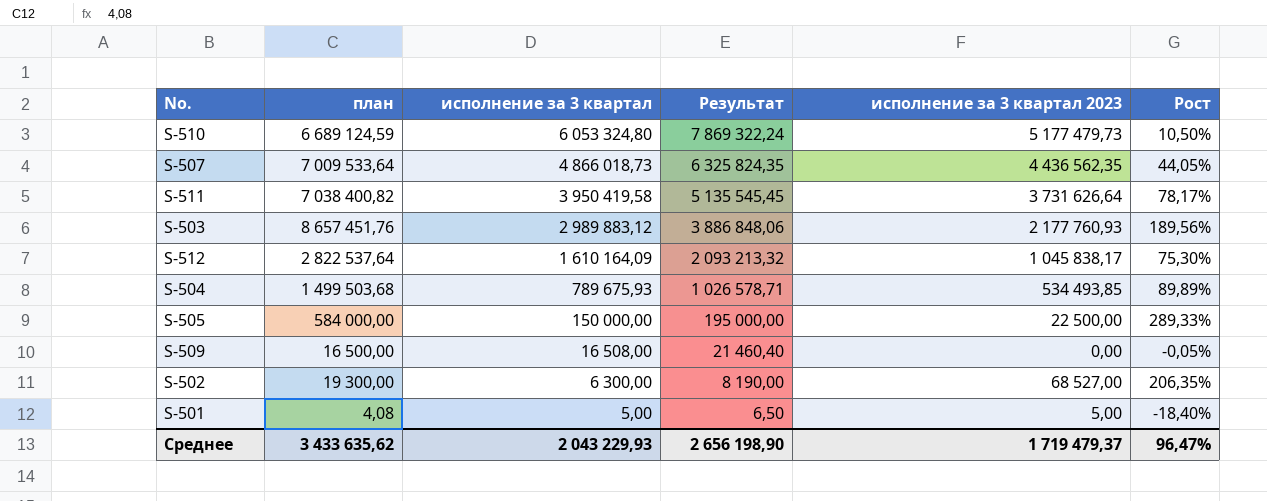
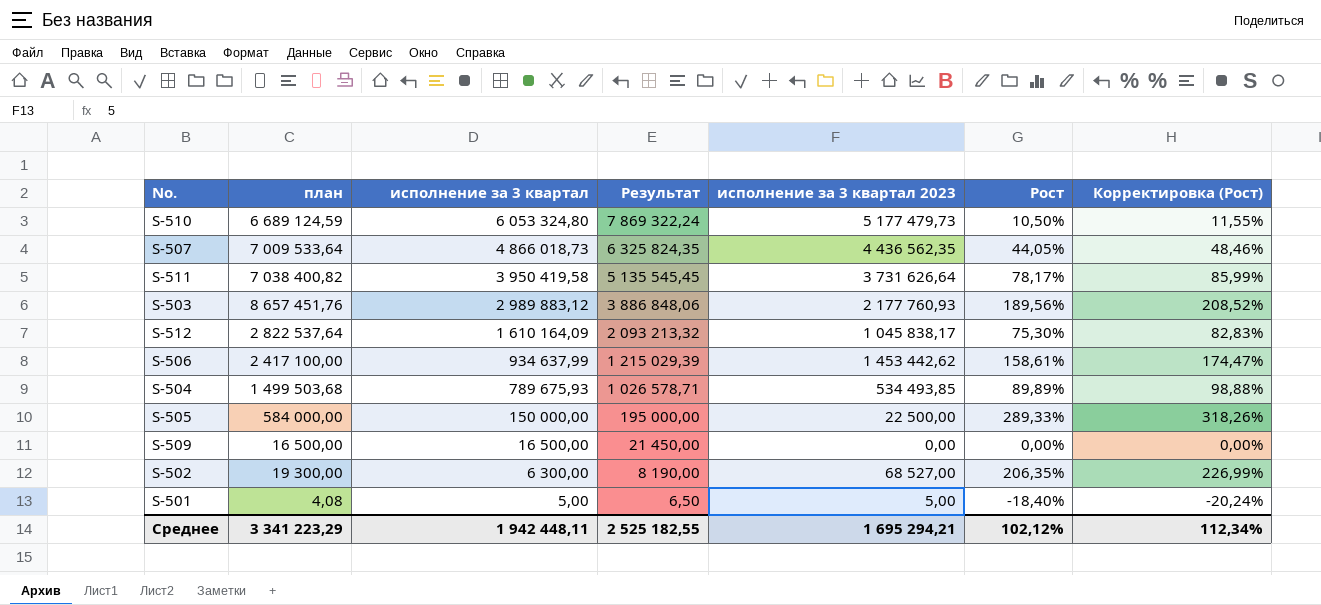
column Корректировка (Рост) | formula: none -> [Рост] * 1,1
row S-506: none -> 2 417 100,00 | 934 637,99 | 1 215 029,39 | 1 453 442,62 | 158,61% | 174,47%
S-509 | исполнение за 3 квартал: 16 508,00 -> 16 500,00
S-509 | Результат: 21 460,40 -> 21 450,00
S-509 | Рост: -0,05% -> 0,00%
Среднее | план: 3 433 635,62 -> 3 341 223,29
Среднее | исполнение за 3 квартал: 2 043 229,93 -> 1 942 448,11
Среднее | Результат: 2 656 198,90 -> 2 525 182,55
Среднее | исполнение за 3 квартал 2023: 1 719 479,37 -> 1 695 294,21
Среднее | Рост: 96,47% -> 102,12%

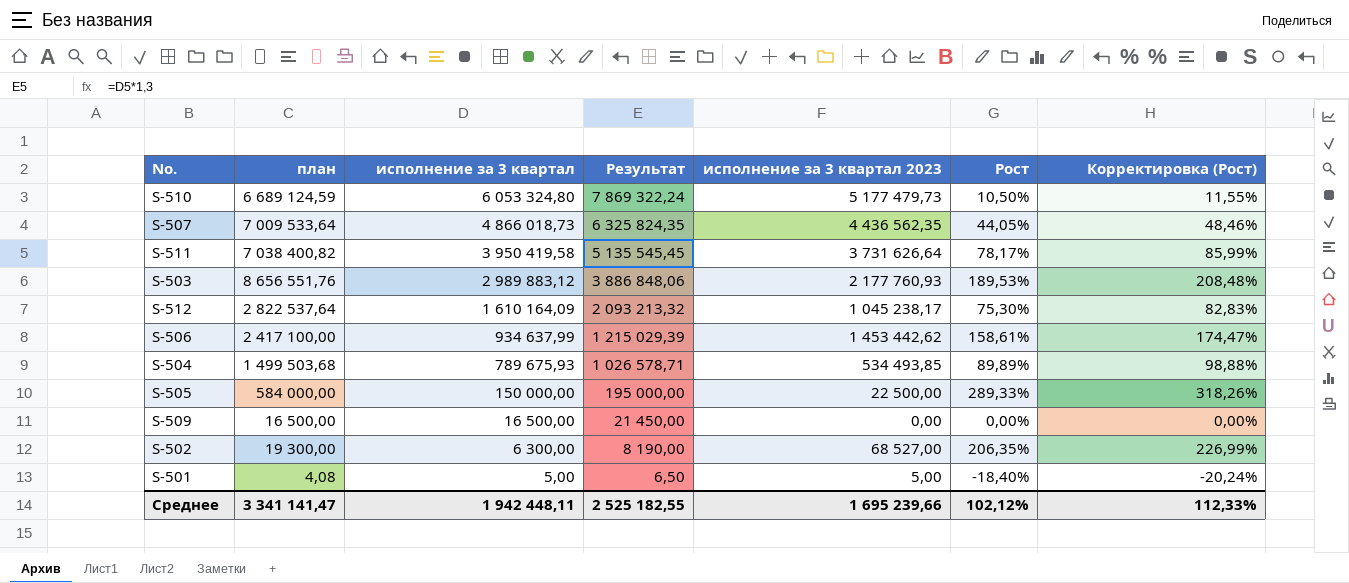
S-503 | план: 8 657 451,76 -> 8 656 551,76
S-503 | Рост: 189,56% -> 189,53%
S-503 | Корректировка (Рост): 208,52% -> 208,48%
S-512 | исполнение за 3 квартал 2023: 1 045 838,17 -> 1 045 238,17
Среднее | план: 3 341 223,29 -> 3 341 141,47
Среднее | исполнение за 3 квартал 2023: 1 695 294,21 -> 1 695 239,66
Среднее | Корректировка (Рост): 112,34% -> 112,33%

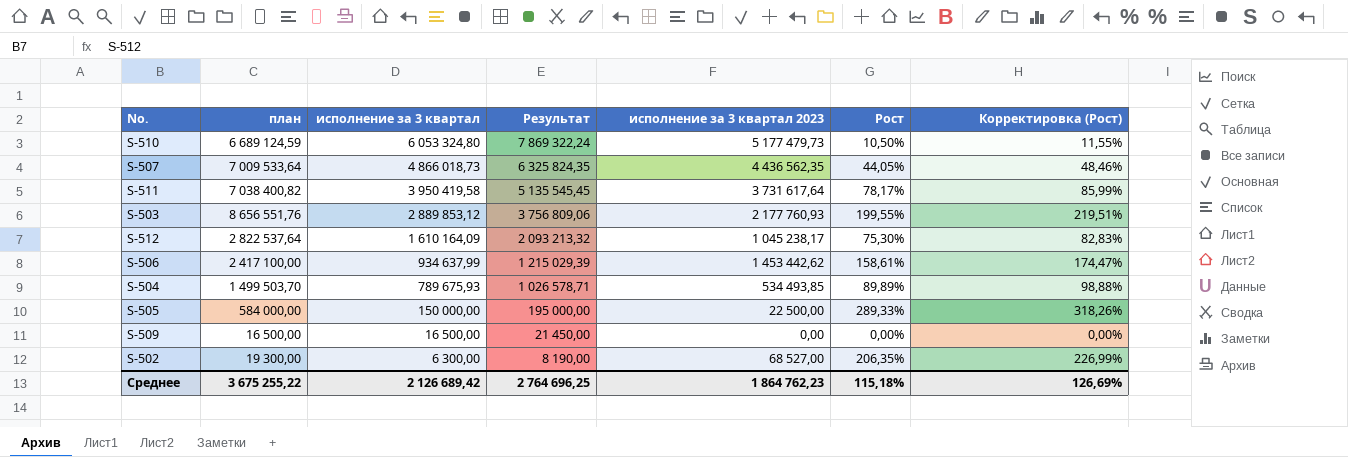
row S-501: 4,08 | 5,00 | 6,50 | 5,00 | -18,40% | -20,24% -> none
S-511 | исполнение за 3 квартал 2023: 3 731 626,64 -> 3 731 617,64
S-503 | исполнение за 3 квартал: 2 989 883,12 -> 2 889 853,12
S-503 | Результат: 3 886 848,06 -> 3 756 809,06
S-503 | Рост: 189,53% -> 199,55%
S-503 | Корректировка (Рост): 208,48% -> 219,51%
S-504 | план: 1 499 503,68 -> 1 499 503,70
Среднее | план: 3 341 141,47 -> 3 675 255,22
Среднее | исполнение за 3 квартал: 1 942 448,11 -> 2 126 689,42
Среднее | Результат: 2 525 182,55 -> 2 764 696,25
Среднее | исполнение за 3 квартал 2023: 1 695 239,66 -> 1 864 762,23
Среднее | Рост: 102,12% -> 115,18%
Среднее | Корректировка (Рост): 112,33% -> 126,69%

